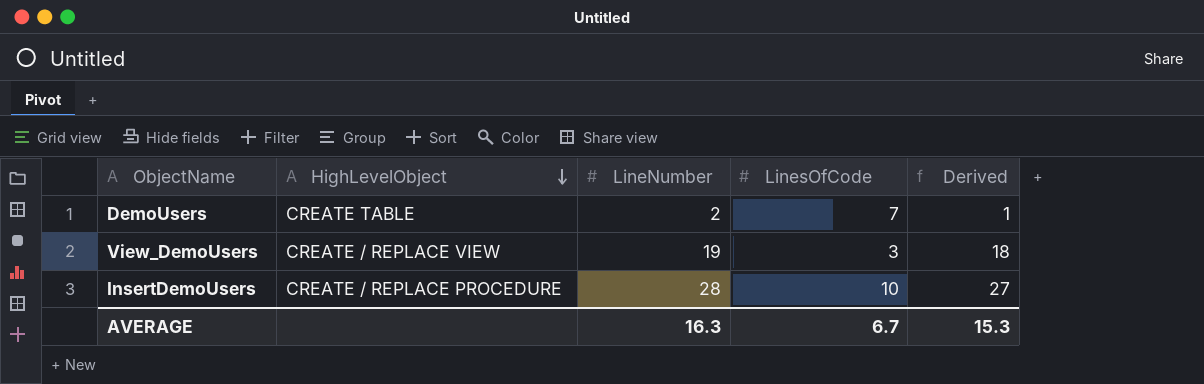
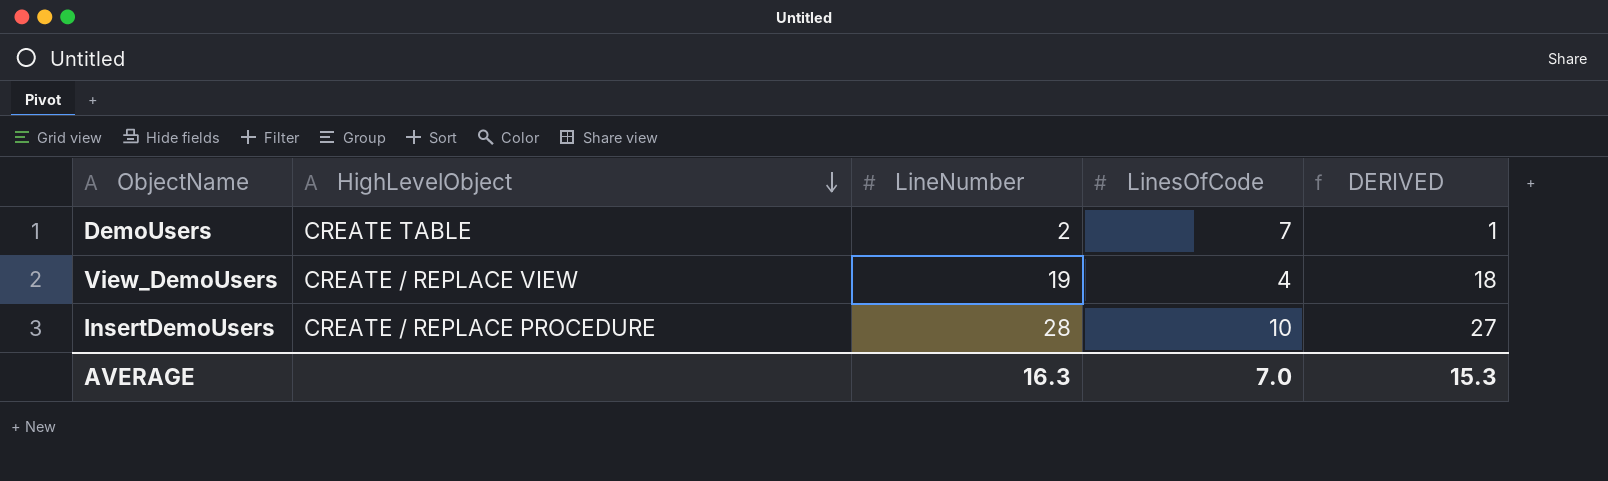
column name: Derived -> DERIVED
View_DemoUsers | LinesOfCode: 3 -> 4
AVERAGE | LinesOfCode: 6.7 -> 7.0

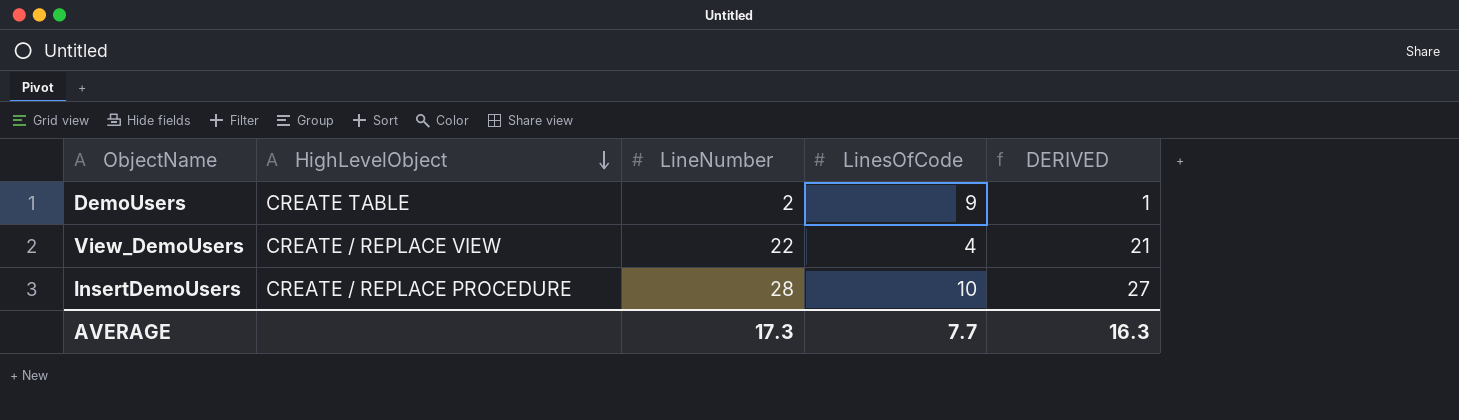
DemoUsers | LinesOfCode: 7 -> 9
View_DemoUsers | LineNumber: 19 -> 22
View_DemoUsers | DERIVED: 18 -> 21
AVERAGE | LineNumber: 16.3 -> 17.3
AVERAGE | LinesOfCode: 7.0 -> 7.7
AVERAGE | DERIVED: 15.3 -> 16.3

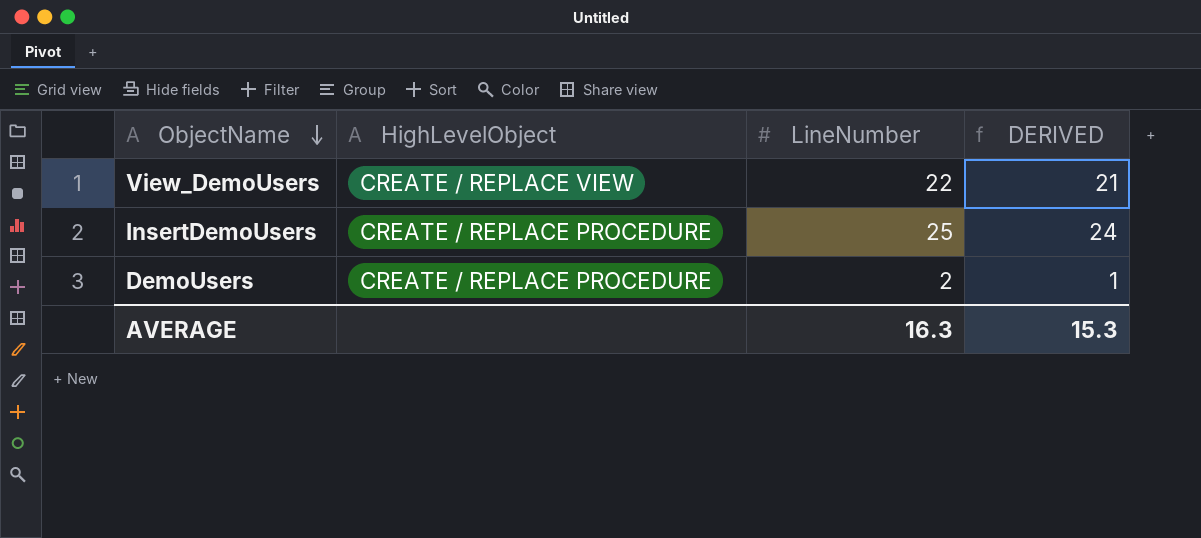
row order: HighLevelObject descending -> ObjectName descending
column LinesOfCode | position: 4 -> none
InsertDemoUsers | LineNumber: 28 -> 25
InsertDemoUsers | DERIVED: 27 -> 24
DemoUsers | HighLevelObject: CREATE TABLE -> CREATE / REPLACE PROCEDURE
AVERAGE | LineNumber: 17.3 -> 16.3
AVERAGE | DERIVED: 16.3 -> 15.3

